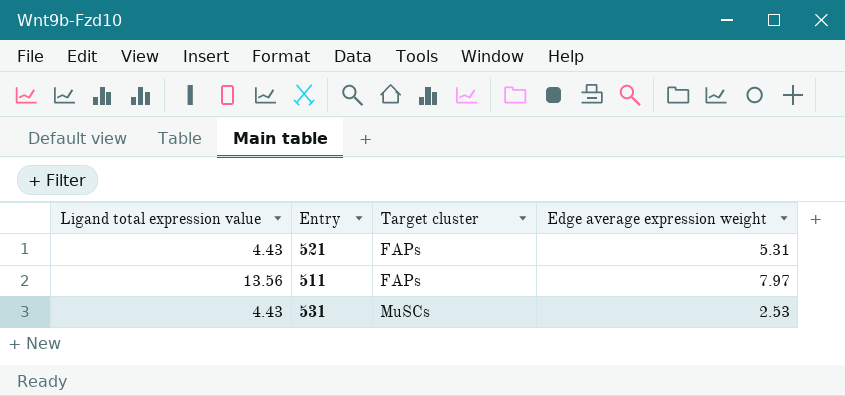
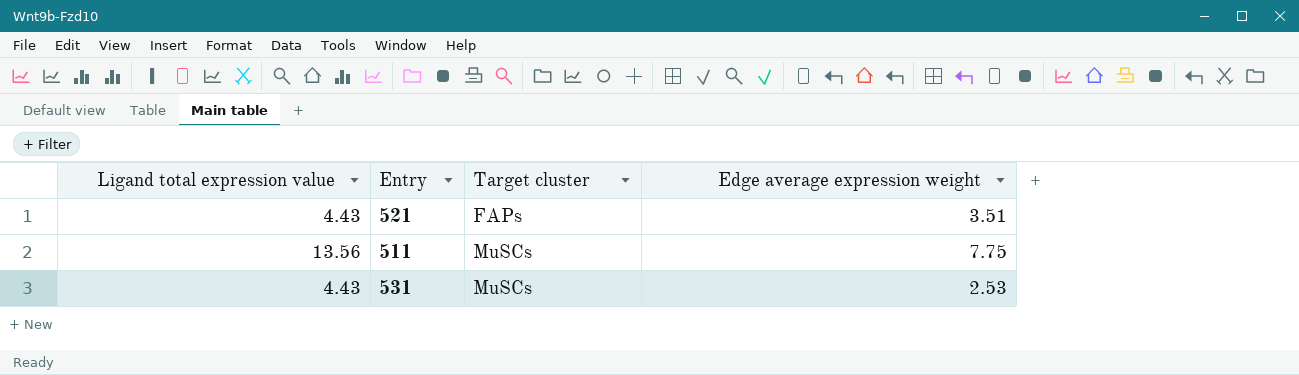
521 | Edge average expression weight: 5.31 -> 3.51
511 | Target cluster: FAPs -> MuSCs
511 | Edge average expression weight: 7.97 -> 7.75

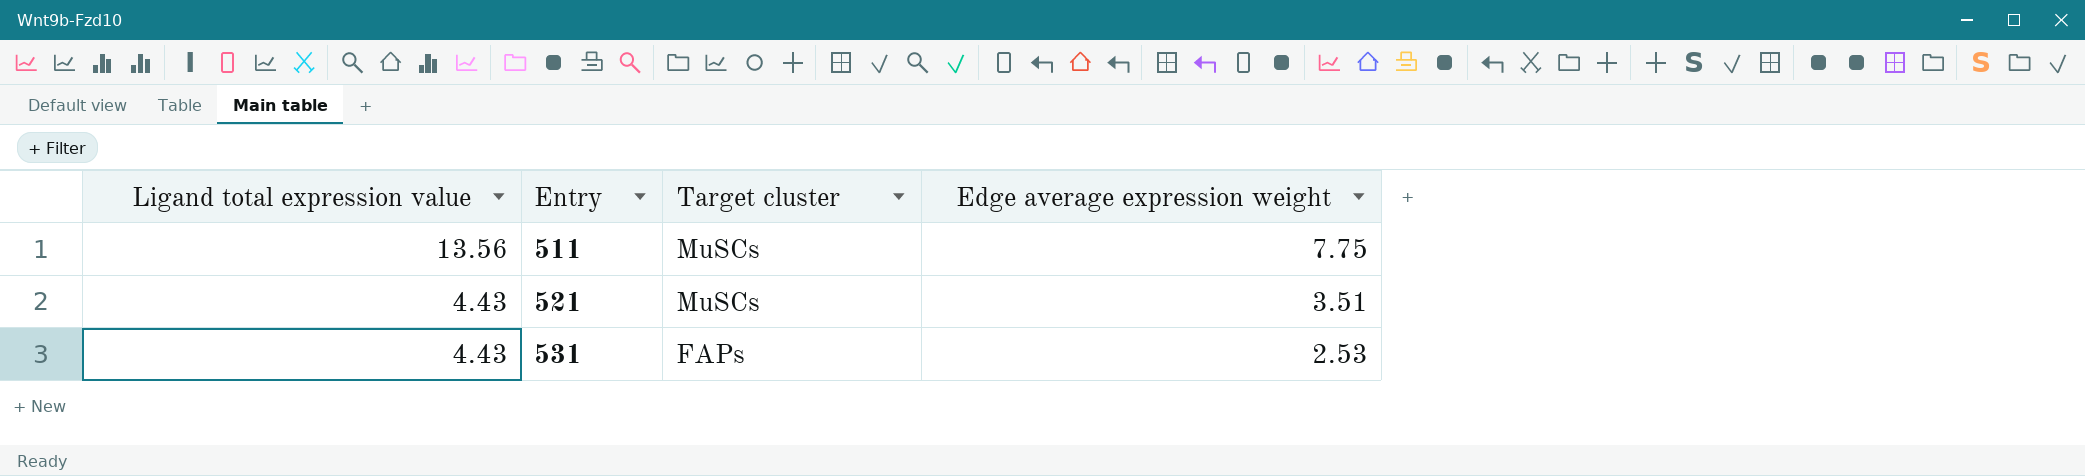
row order: Target cluster ascending -> Ligand total expression value descending
521 | Target cluster: FAPs -> MuSCs
531 | Target cluster: MuSCs -> FAPs

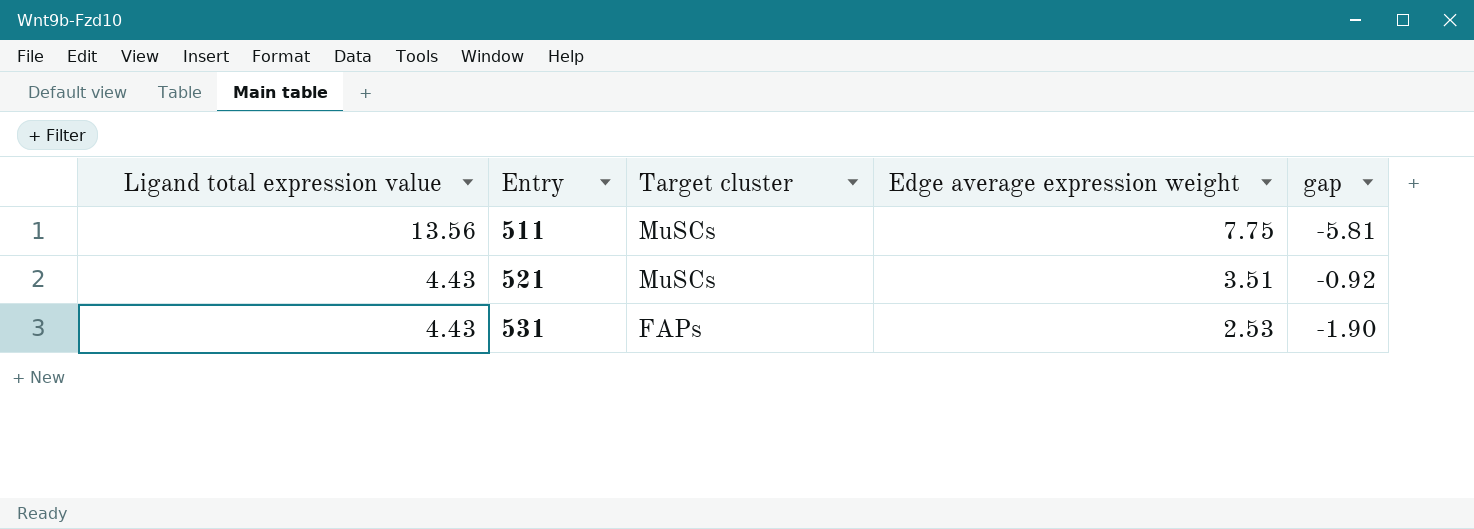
column gap | formula: none -> [Edge average expression weight] - [Ligand total expression value]

